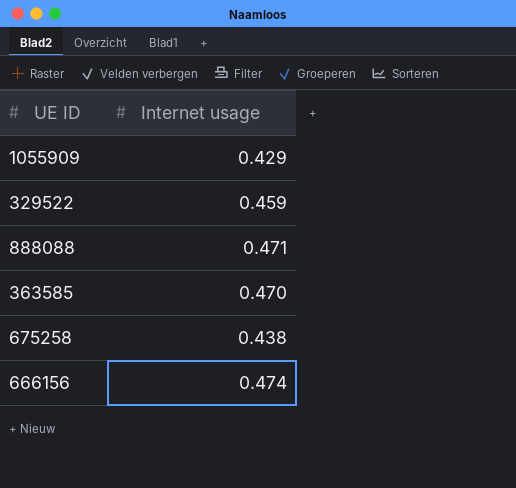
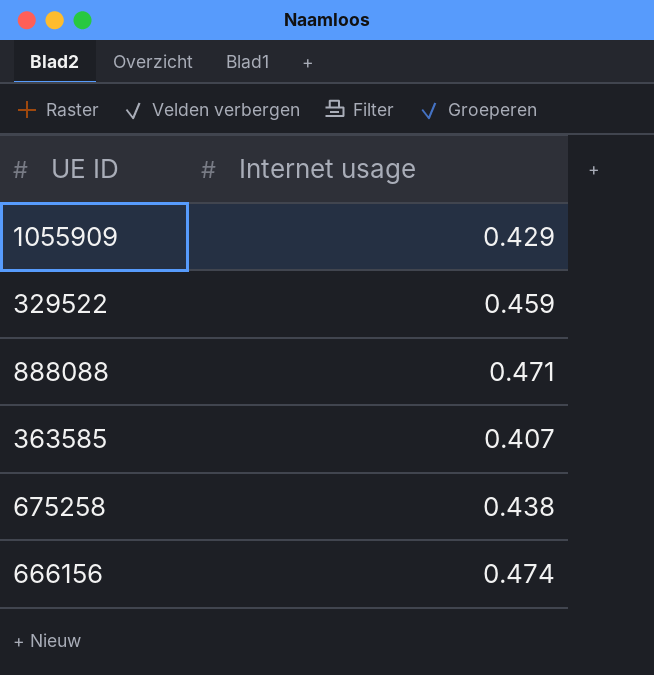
363585 | Internet usage: 0.470 -> 0.407

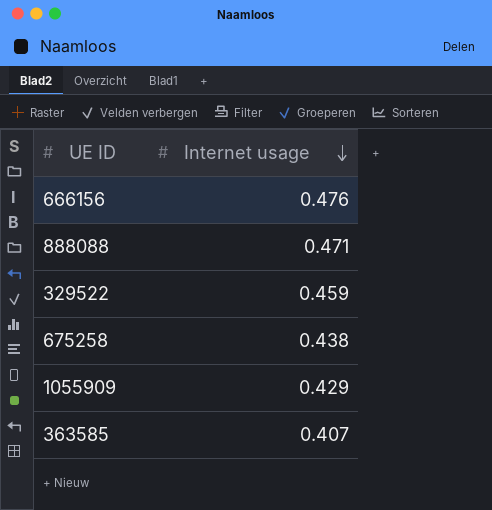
row order: none -> Internet usage descending
666156 | Internet usage: 0.474 -> 0.476

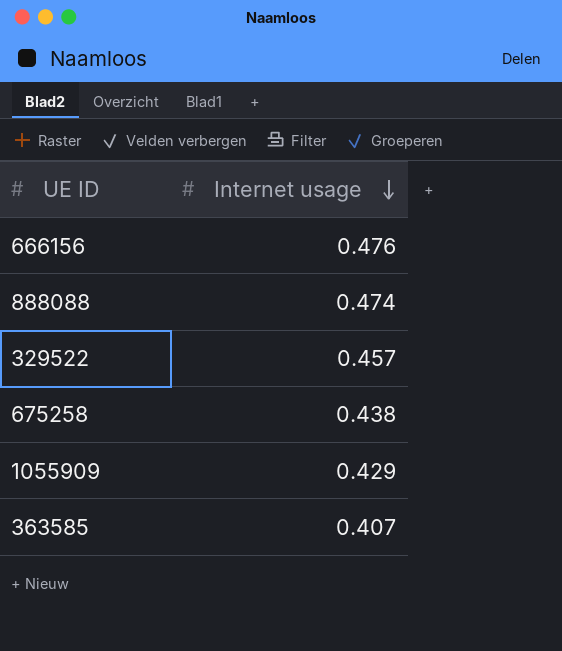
888088 | Internet usage: 0.471 -> 0.474
329522 | Internet usage: 0.459 -> 0.457

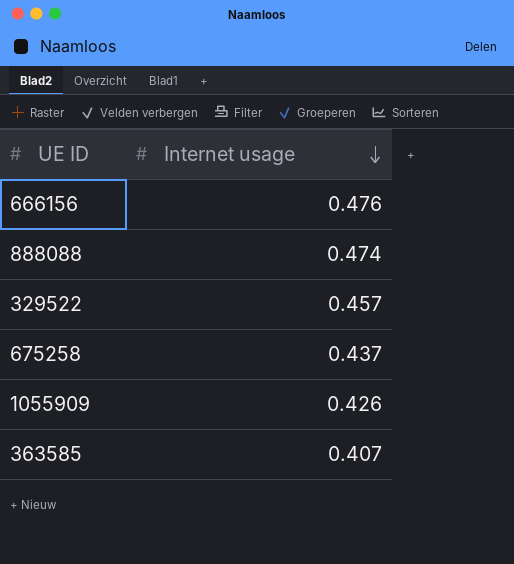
675258 | Internet usage: 0.438 -> 0.437
1055909 | Internet usage: 0.429 -> 0.426

